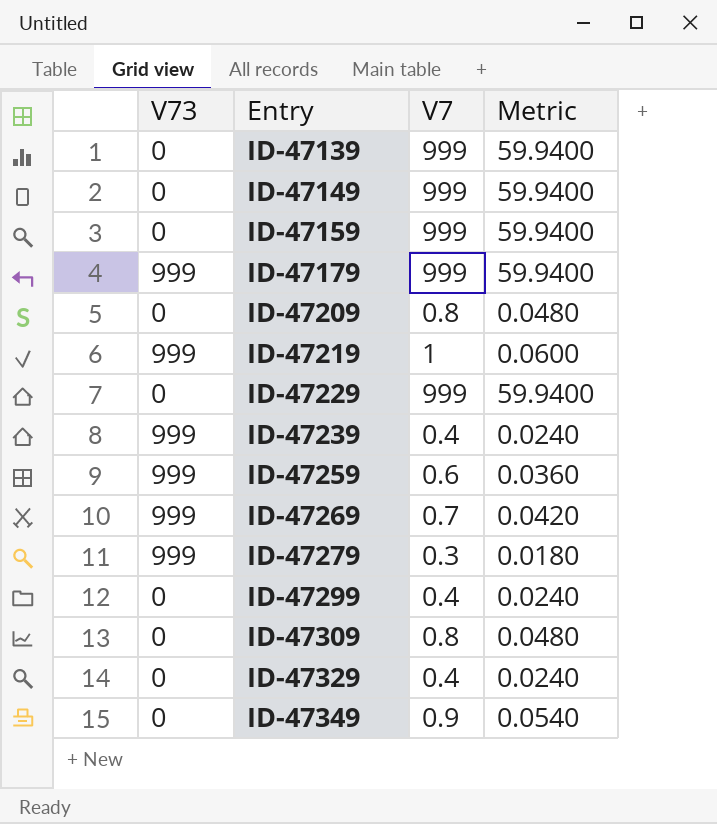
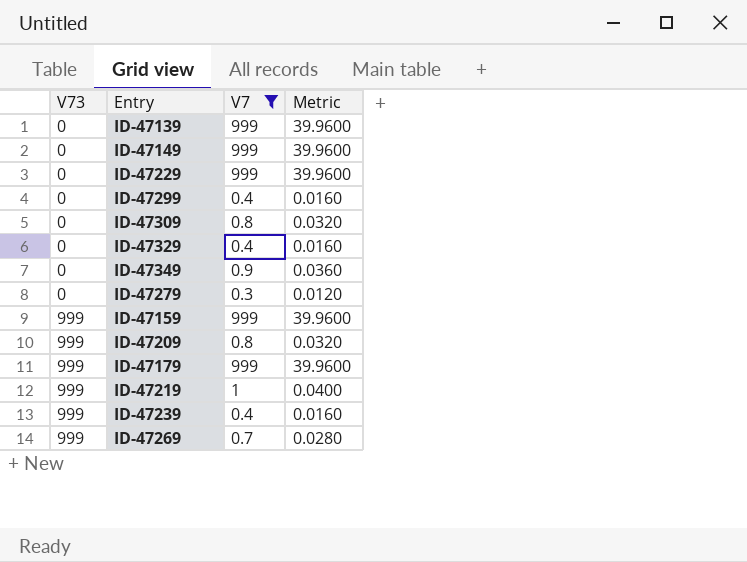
filter: none -> V7 != 0.6
row order: Entry ascending -> V73 ascending
column Metric | formula: [V7] * 0.06 -> [V7] * 0.04
ID-47279 | V73: 999 -> 0
ID-47159 | V73: 0 -> 999
ID-47209 | V73: 0 -> 999

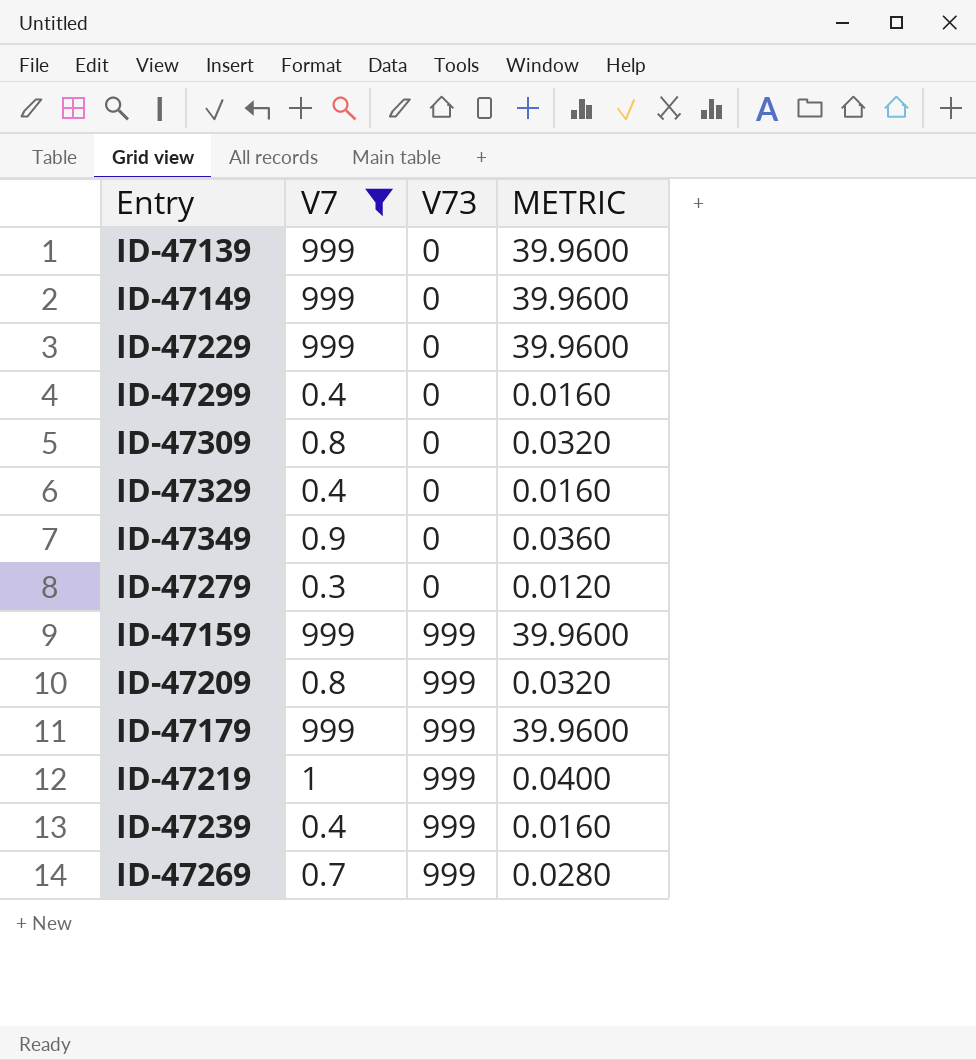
column V73 | position: 1 -> 3
column name: Metric -> METRIC

